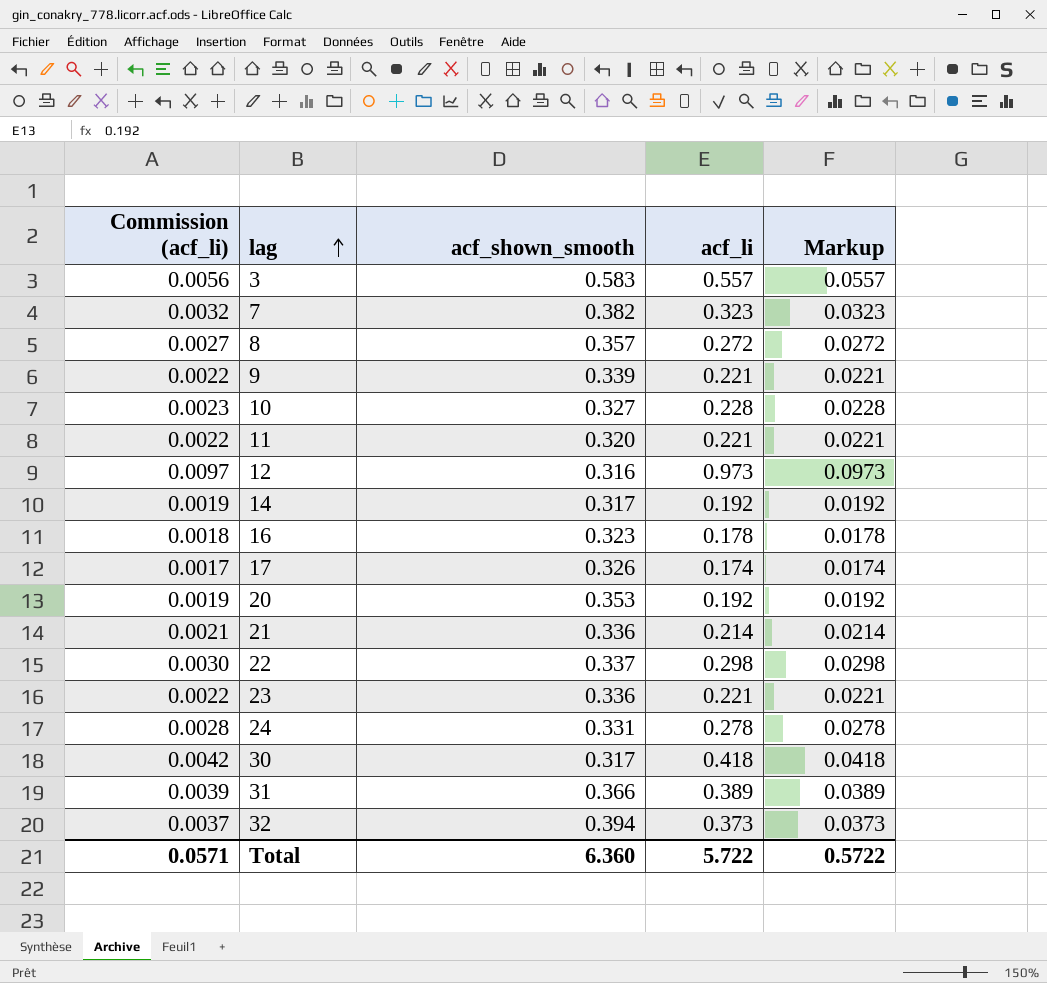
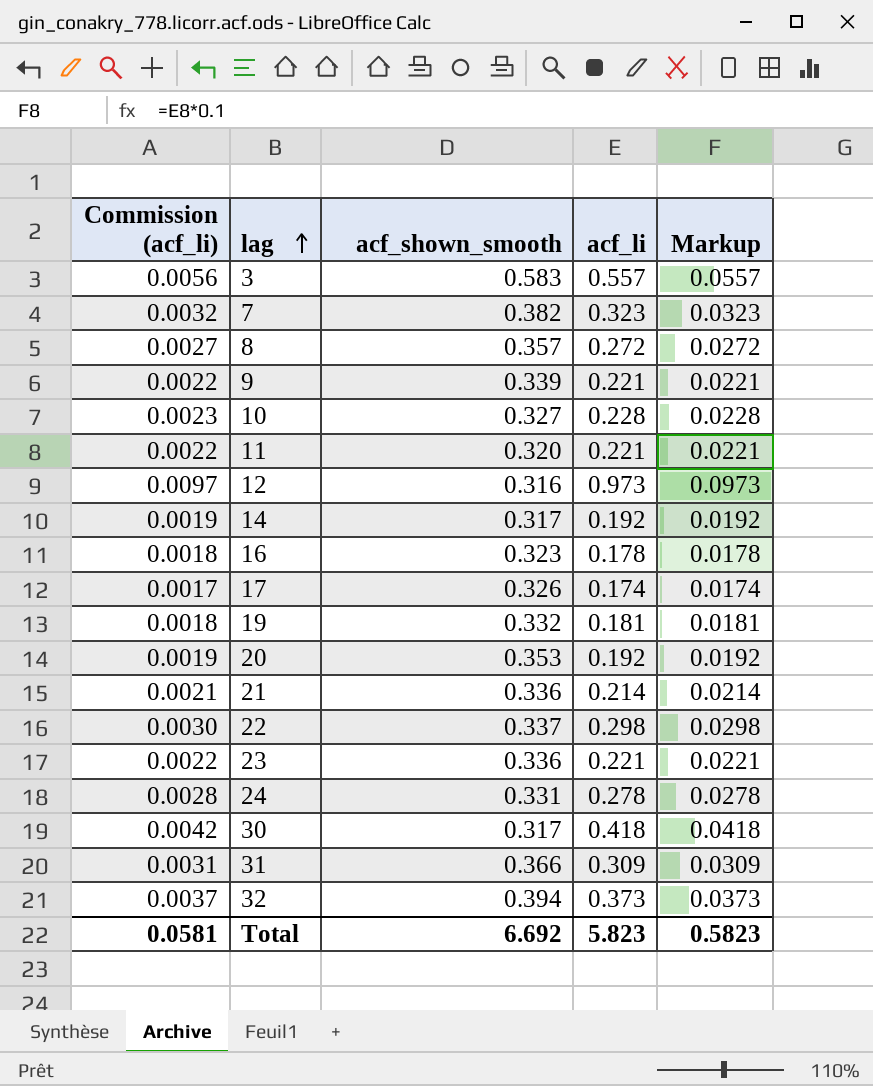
row 19: none -> 0.0018 | 0.332 | 0.181 | 0.0181
31 | Commission (acf_li): 0.0039 -> 0.0031
31 | acf_li: 0.389 -> 0.309
31 | Markup: 0.0389 -> 0.0309
Total | Commission (acf_li): 0.0571 -> 0.0581
Total | acf_shown_smooth: 6.360 -> 6.692
Total | acf_li: 5.722 -> 5.823
Total | Markup: 0.5722 -> 0.5823

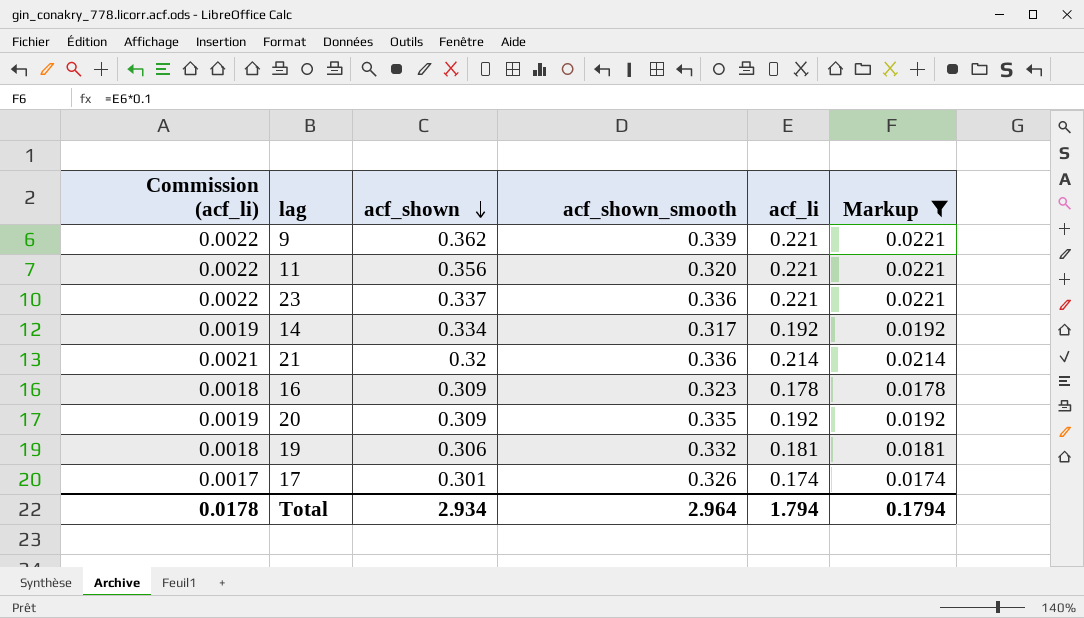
filter: none -> Markup <= 0.0221
row order: lag ascending -> acf_shown descending
column acf_shown | position: none -> 3
20 | acf_shown_smooth: 0.353 -> 0.335
Total | Commission (acf_li): 0.0581 -> 0.0178
Total | acf_shown_smooth: 6.692 -> 2.964
Total | acf_li: 5.823 -> 1.794
Total | Markup: 0.5823 -> 0.1794

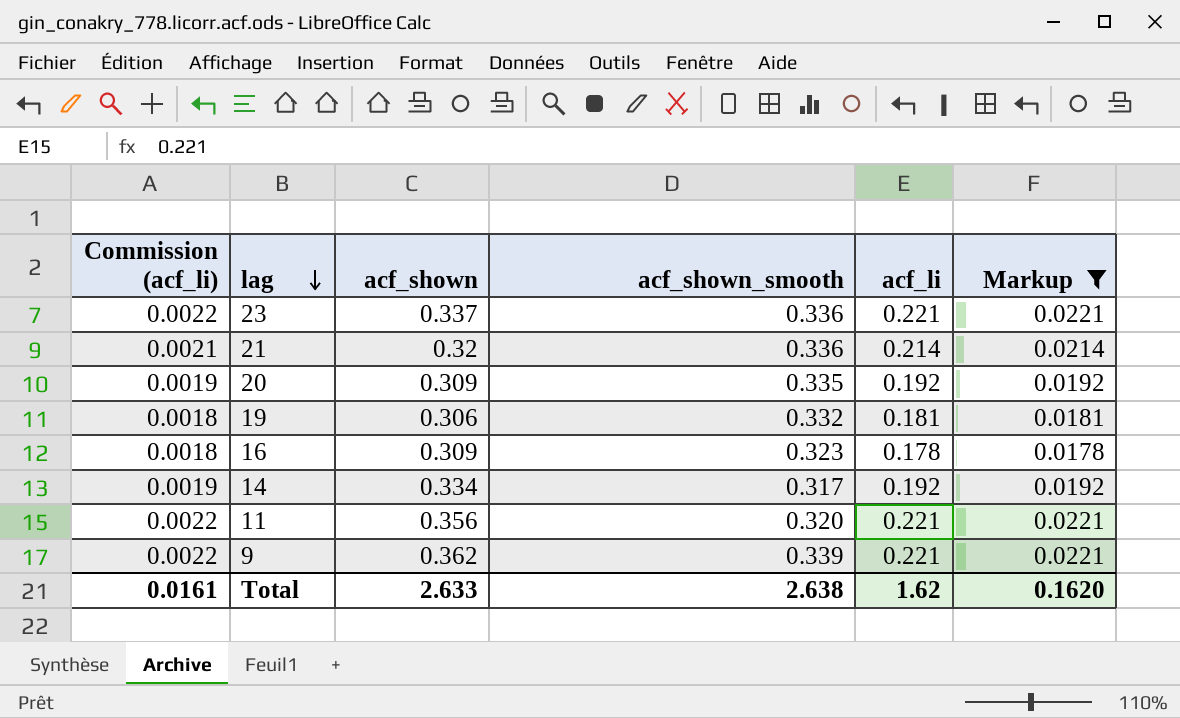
row order: acf_shown descending -> lag descending
row 17: 0.0017 | 0.301 | 0.326 | 0.174 | 0.0174 -> none
Total | Commission (acf_li): 0.0178 -> 0.0161
Total | acf_shown: 2.934 -> 2.633
Total | acf_shown_smooth: 2.964 -> 2.638
Total | acf_li: 1.794 -> 1.62
Total | Markup: 0.1794 -> 0.1620

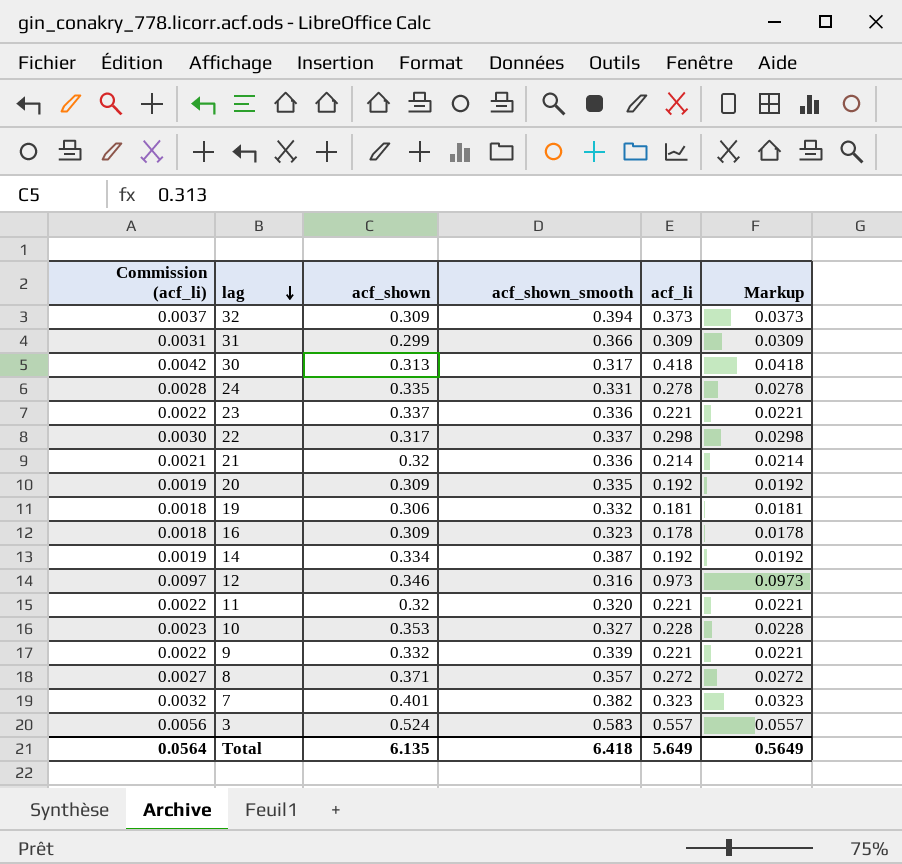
filter: Markup <= 0.0221 -> none
14 | acf_shown_smooth: 0.317 -> 0.387
11 | acf_shown: 0.356 -> 0.32
9 | acf_shown: 0.362 -> 0.332
Total | Commission (acf_li): 0.0161 -> 0.0564
Total | acf_shown: 2.633 -> 6.135
Total | acf_shown_smooth: 2.638 -> 6.418
Total | acf_li: 1.62 -> 5.649
Total | Markup: 0.1620 -> 0.5649

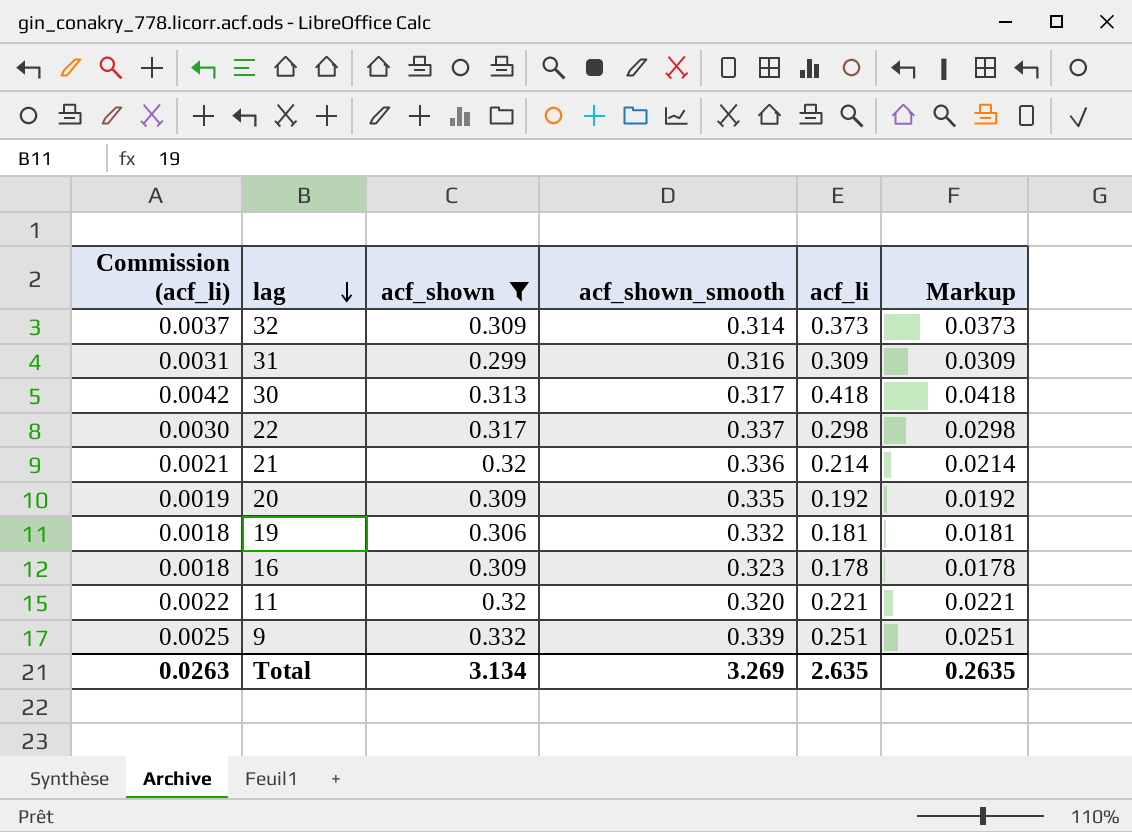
filter: none -> acf_shown <= 0.332
32 | acf_shown_smooth: 0.394 -> 0.314
31 | acf_shown_smooth: 0.366 -> 0.316
9 | Commission (acf_li): 0.0022 -> 0.0025
9 | acf_li: 0.221 -> 0.251
9 | Markup: 0.0221 -> 0.0251
Total | Commission (acf_li): 0.0564 -> 0.0263
Total | acf_shown: 6.135 -> 3.134
Total | acf_shown_smooth: 6.418 -> 3.269
Total | acf_li: 5.649 -> 2.635
Total | Markup: 0.5649 -> 0.2635

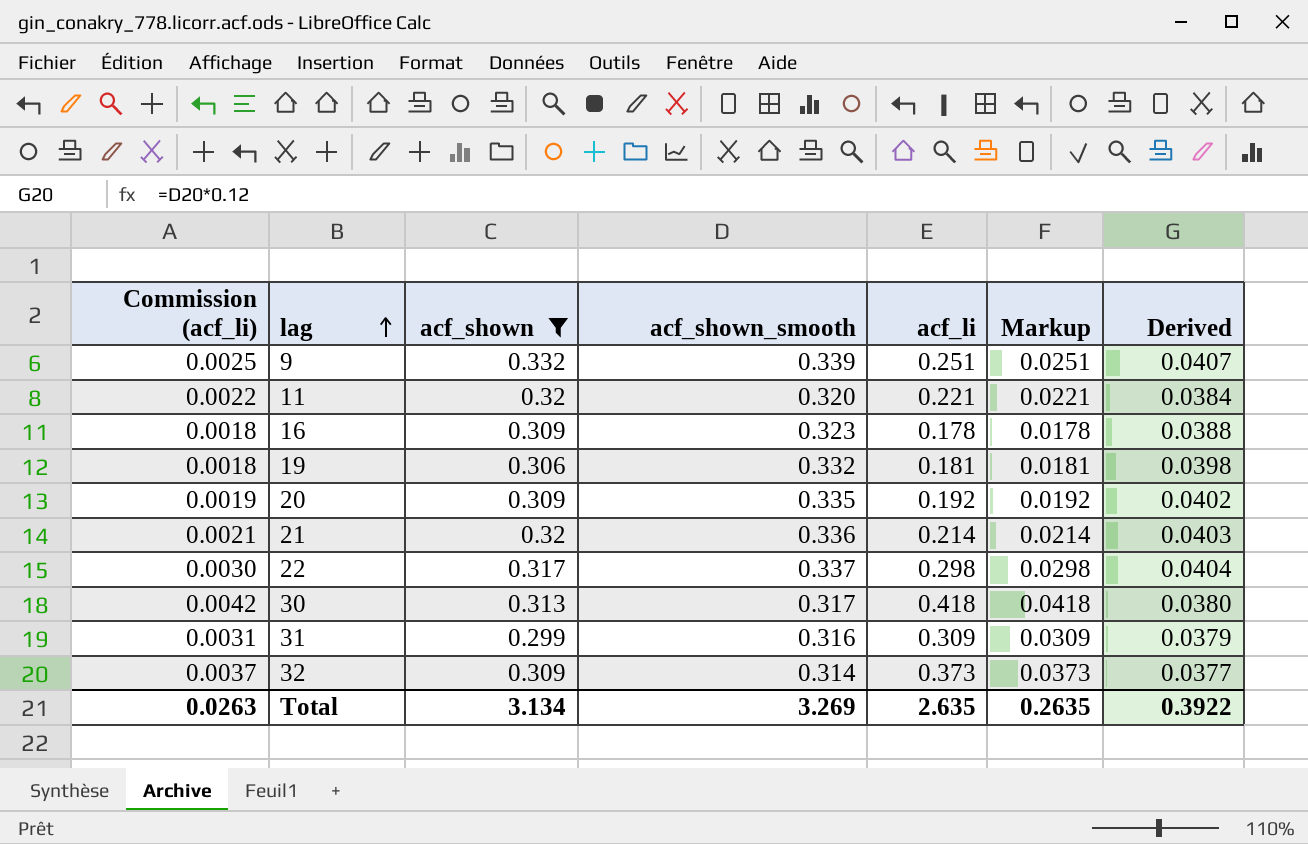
row order: lag descending -> lag ascending
column Derived | formula: none -> [acf_shown_smooth] * 0.12

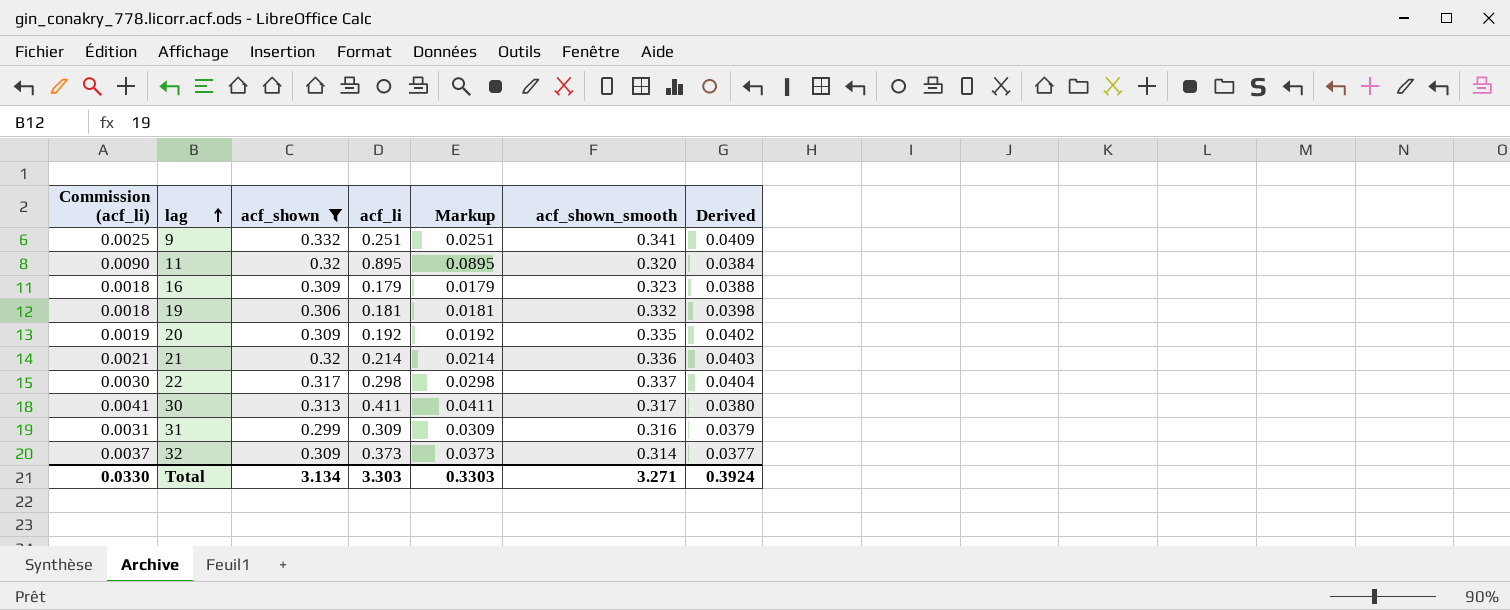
column acf_shown_smooth | position: 4 -> 6
9 | acf_shown_smooth: 0.339 -> 0.341
9 | Derived: 0.0407 -> 0.0409
11 | Commission (acf_li): 0.0022 -> 0.0090
11 | acf_li: 0.221 -> 0.895
11 | Markup: 0.0221 -> 0.0895
16 | acf_li: 0.178 -> 0.179
16 | Markup: 0.0178 -> 0.0179
30 | Commission (acf_li): 0.0042 -> 0.0041
30 | acf_li: 0.418 -> 0.411
30 | Markup: 0.0418 -> 0.0411
Total | Commission (acf_li): 0.0263 -> 0.0330
Total | acf_li: 2.635 -> 3.303
Total | Markup: 0.2635 -> 0.3303
Total | acf_shown_smooth: 3.269 -> 3.271
Total | Derived: 0.3922 -> 0.3924

